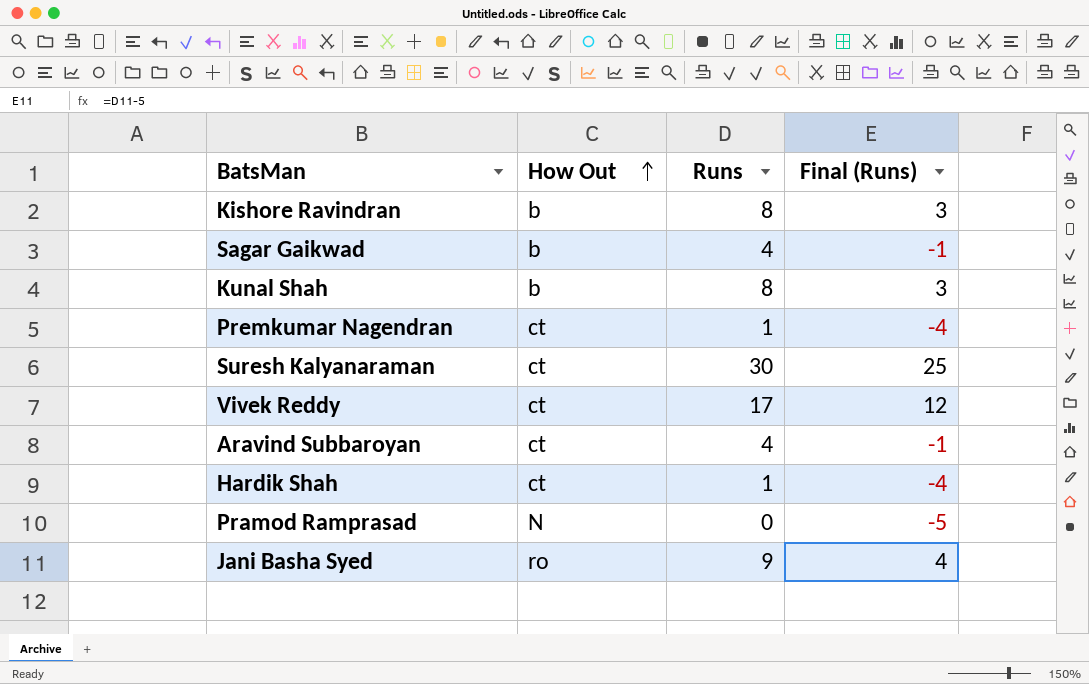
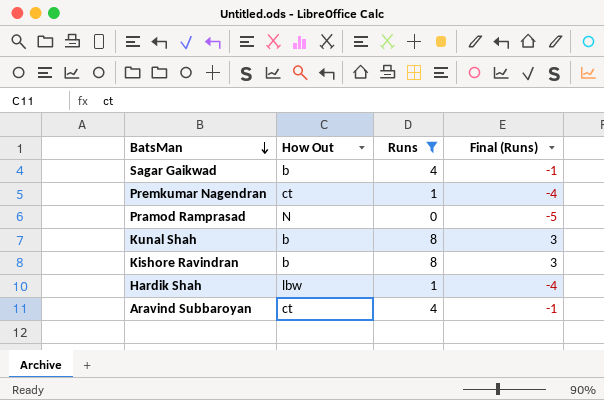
filter: none -> Runs <= 8
row order: How Out ascending -> BatsMan descending
Hardik Shah | How Out: ct -> lbw

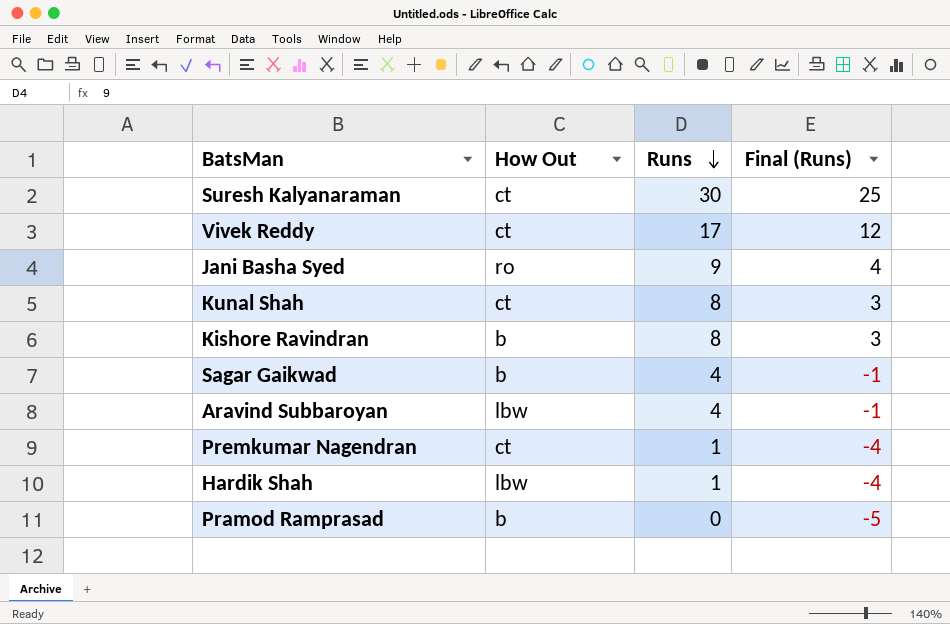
filter: Runs <= 8 -> none
row order: BatsMan descending -> Runs descending
Kunal Shah | How Out: b -> ct
Aravind Subbaroyan | How Out: ct -> lbw
Pramod Ramprasad | How Out: N -> b

